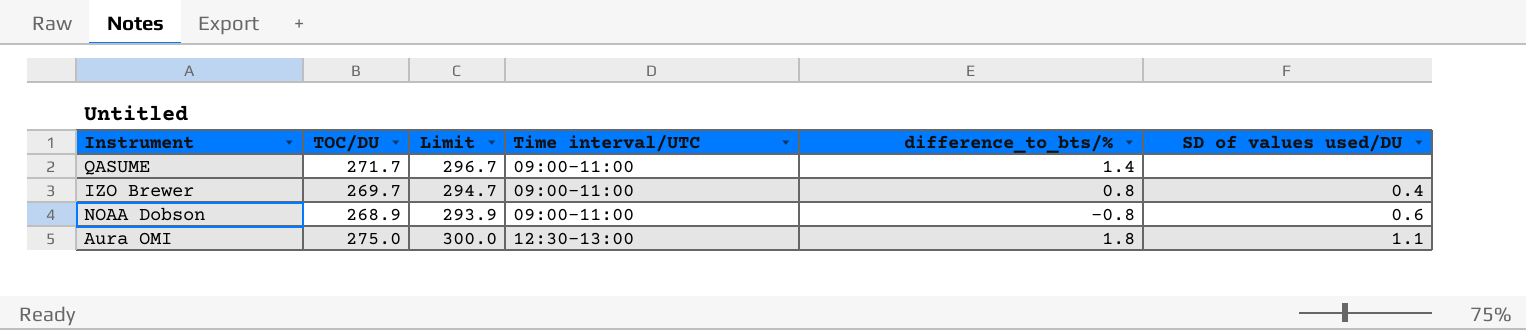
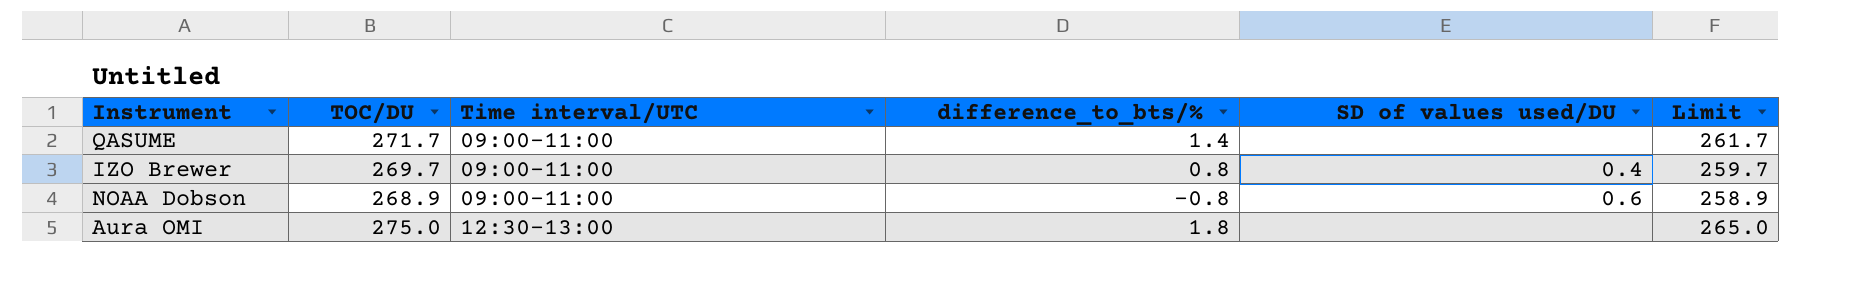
column Limit | formula: [TOC/DU] + 25 -> [TOC/DU] - 10
column Limit | position: 3 -> 6
Aura OMI | SD of values used/DU: 1.1 -> none

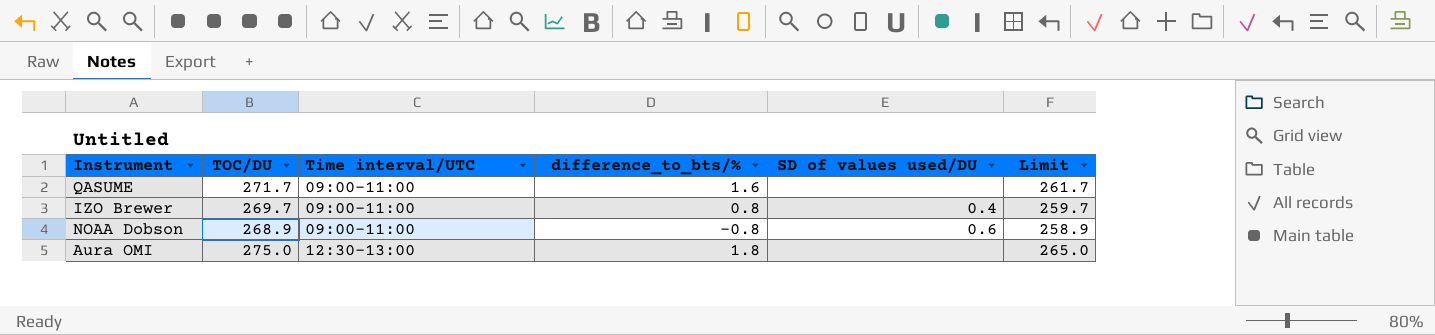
QASUME | difference_to_bts/%: 1.4 -> 1.6

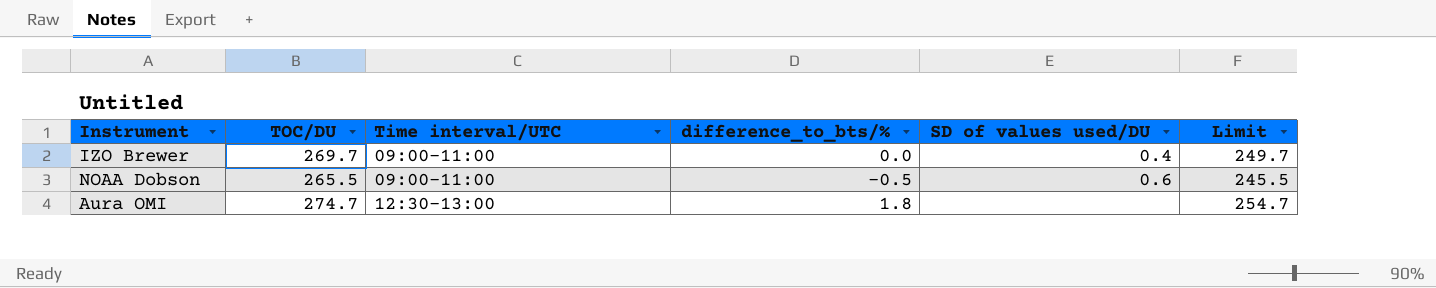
column Limit | formula: [TOC/DU] - 10 -> [TOC/DU] - 20
row QASUME: 271.7 | 09:00–11:00 | 1.6 | none | 261.7 -> none
IZO Brewer | difference_to_bts/%: 0.8 -> 0.0
NOAA Dobson | TOC/DU: 268.9 -> 265.5
NOAA Dobson | difference_to_bts/%: -0.8 -> -0.5
Aura OMI | TOC/DU: 275.0 -> 274.7

